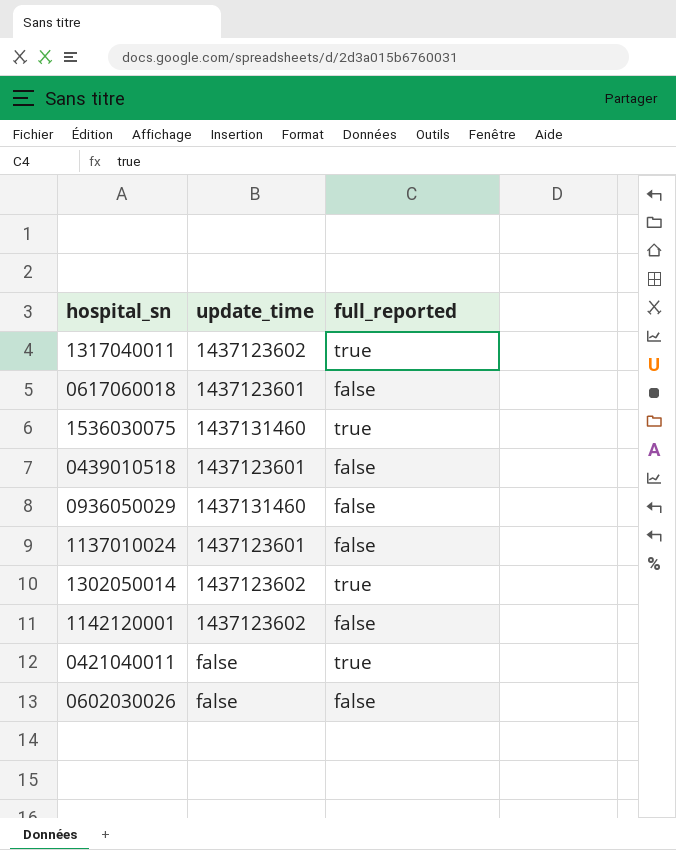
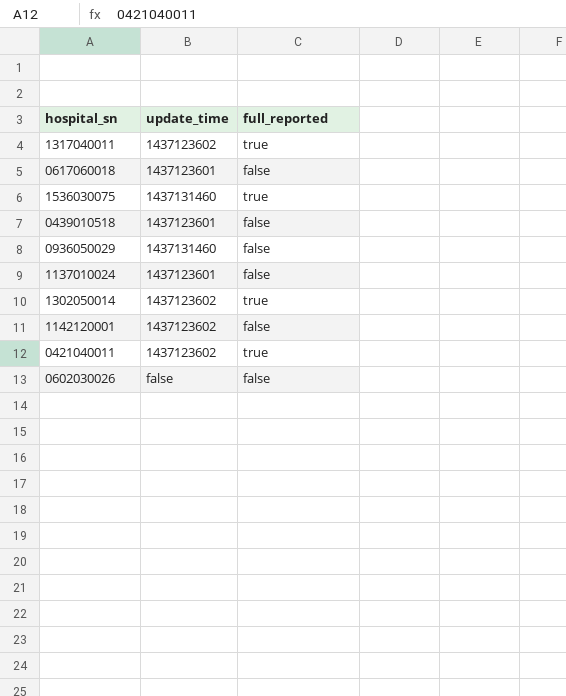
0421040011 | update_time: false -> 1437123602

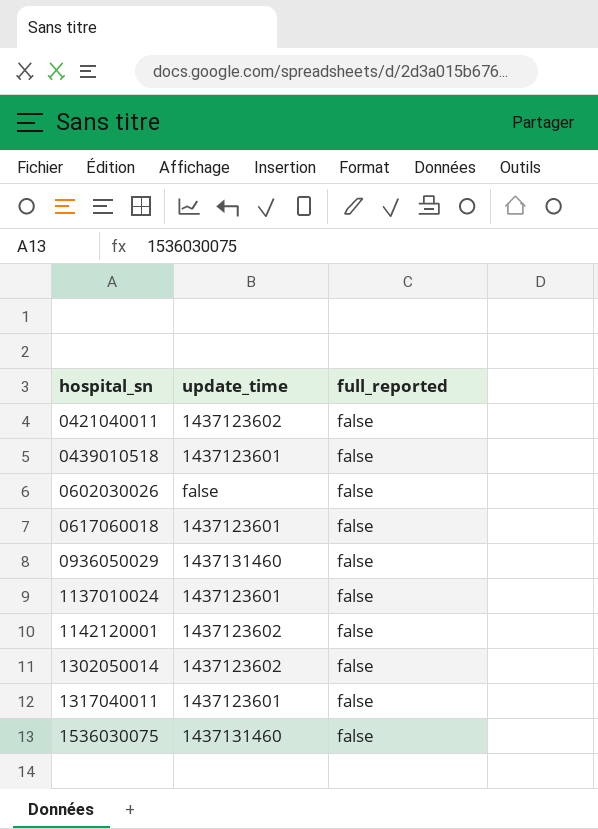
row order: none -> hospital_sn ascending
0421040011 | full_reported: true -> false
1302050014 | full_reported: true -> false
1317040011 | update_time: 1437123602 -> 1437123601
1317040011 | full_reported: true -> false
1536030075 | full_reported: true -> false

